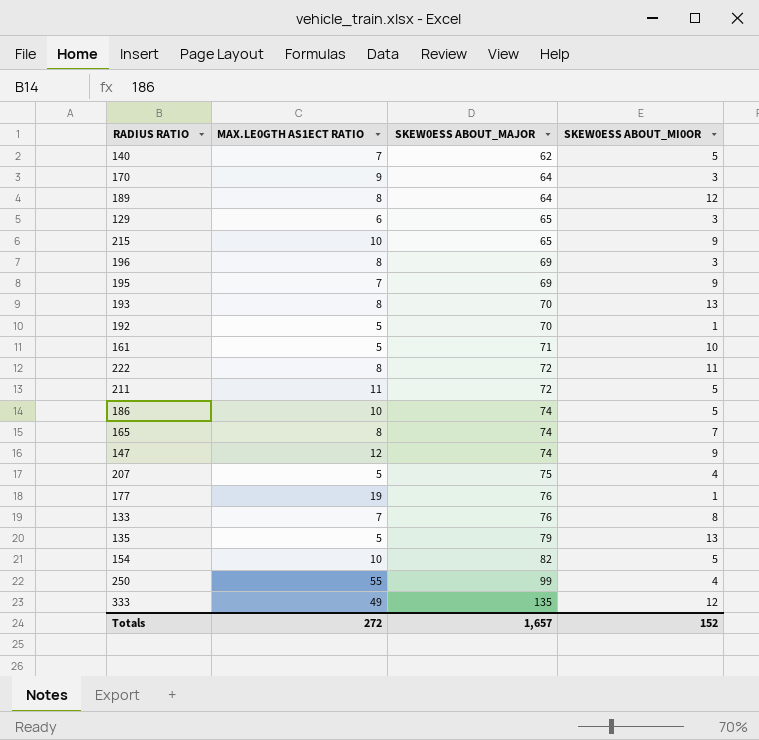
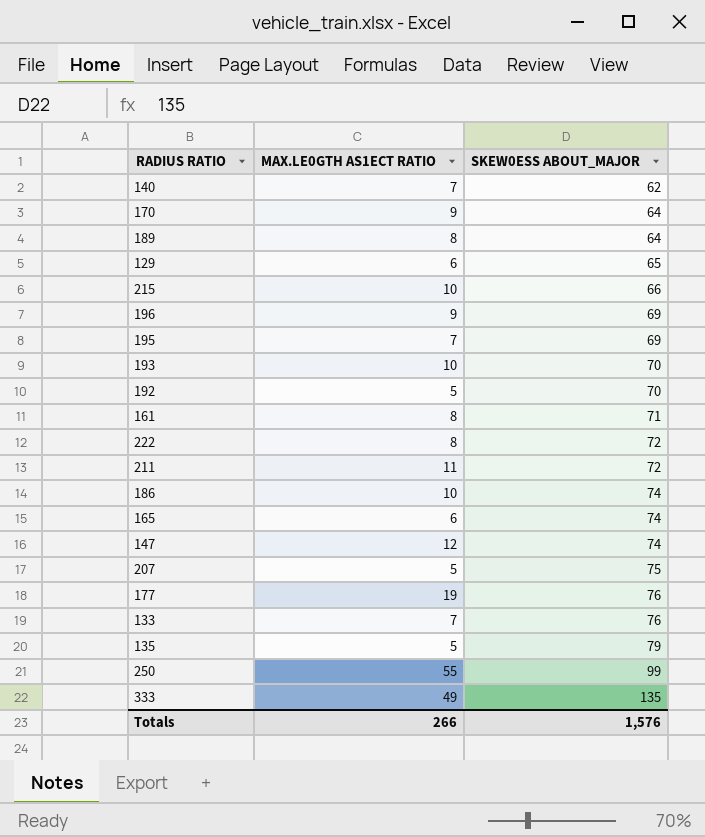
column SKEW0ESS ABOUT_MI0OR | position: 4 -> none
row 154: 10 | 82 | 5 -> none
215 | SKEW0ESS ABOUT_MAJOR: 65 -> 66
196 | MAX.LE0GTH AS1ECT RATIO: 8 -> 9
193 | MAX.LE0GTH AS1ECT RATIO: 8 -> 10
161 | MAX.LE0GTH AS1ECT RATIO: 5 -> 8
165 | MAX.LE0GTH AS1ECT RATIO: 8 -> 6
Totals | MAX.LE0GTH AS1ECT RATIO: 272 -> 266
Totals | SKEW0ESS ABOUT_MAJOR: 1,657 -> 1,576

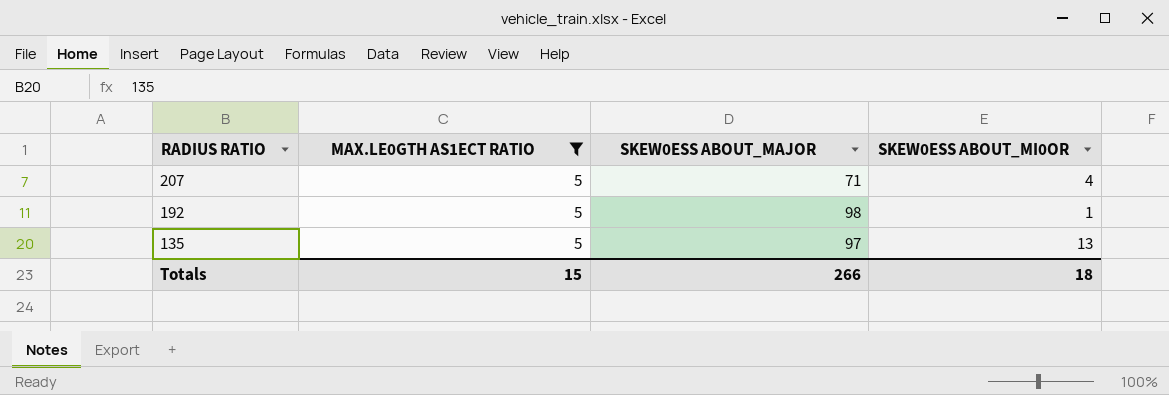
filter: none -> MAX.LE0GTH AS1ECT RATIO = 5
row order: SKEW0ESS ABOUT_MAJOR ascending -> RADIUS RATIO descending
column SKEW0ESS ABOUT_MI0OR | position: none -> 4
207 | SKEW0ESS ABOUT_MAJOR: 75 -> 71
192 | SKEW0ESS ABOUT_MAJOR: 70 -> 98
135 | SKEW0ESS ABOUT_MAJOR: 79 -> 97
Totals | MAX.LE0GTH AS1ECT RATIO: 266 -> 15
Totals | SKEW0ESS ABOUT_MAJOR: 1,576 -> 266

